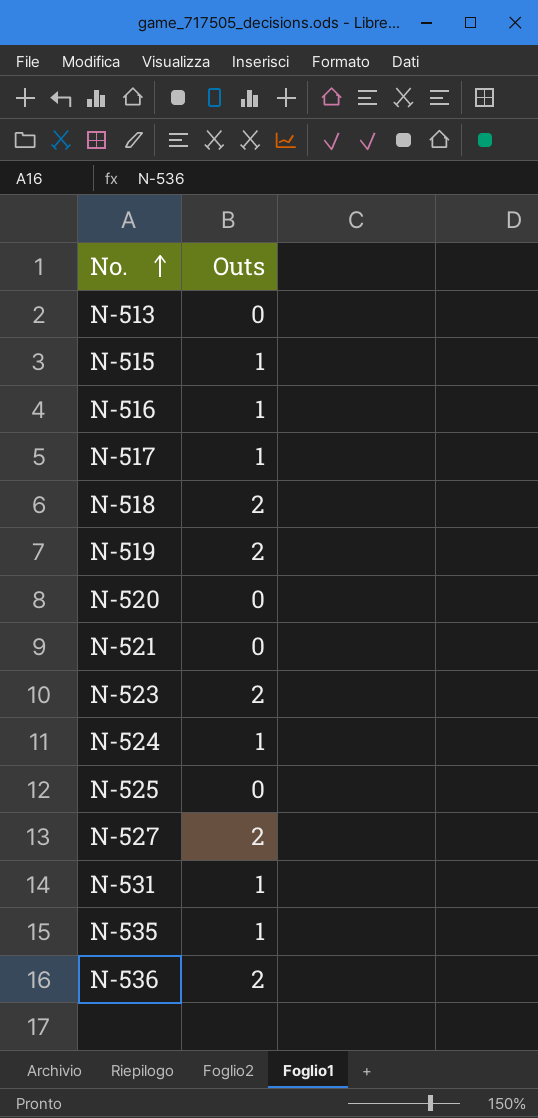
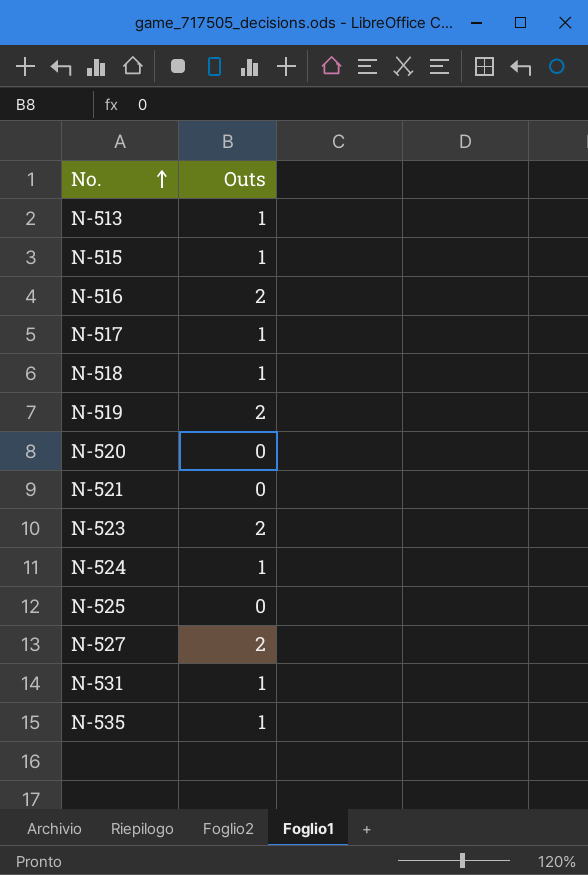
row N-536: 2 -> none
N-513 | Outs: 0 -> 1
N-516 | Outs: 1 -> 2
N-518 | Outs: 2 -> 1

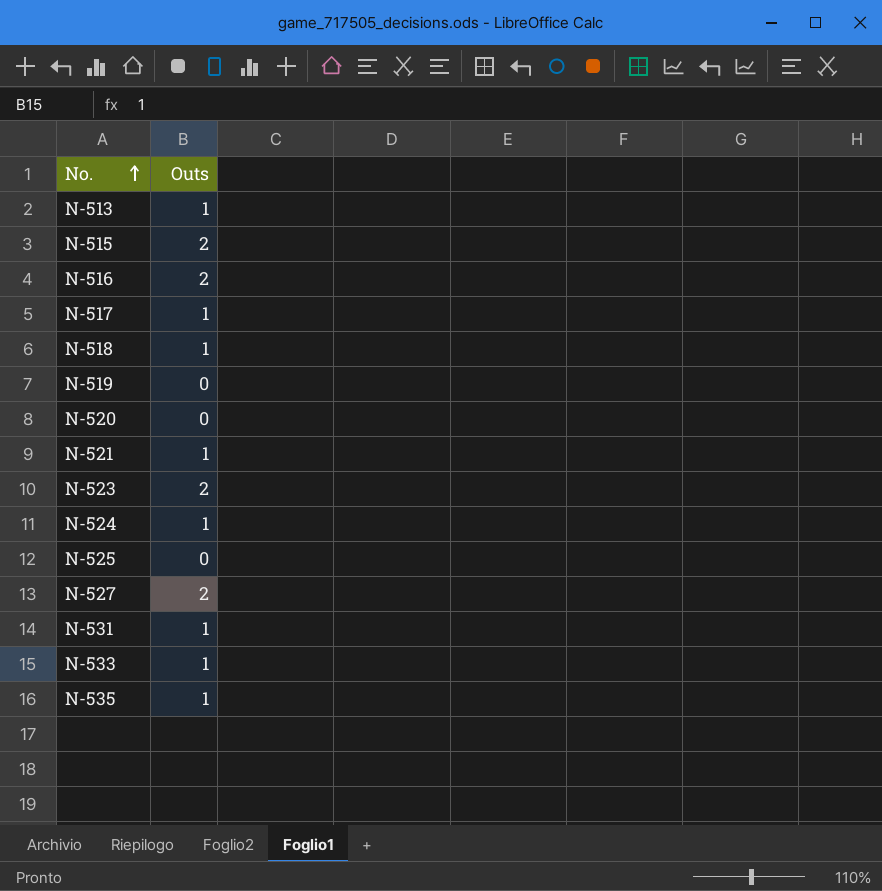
N-515 | Outs: 1 -> 2
N-519 | Outs: 2 -> 0
N-521 | Outs: 0 -> 1
row N-533: none -> 1

